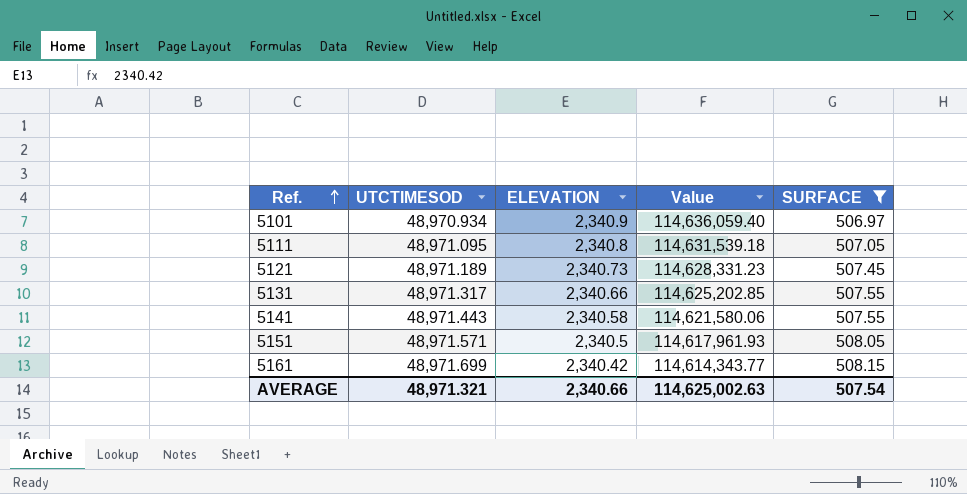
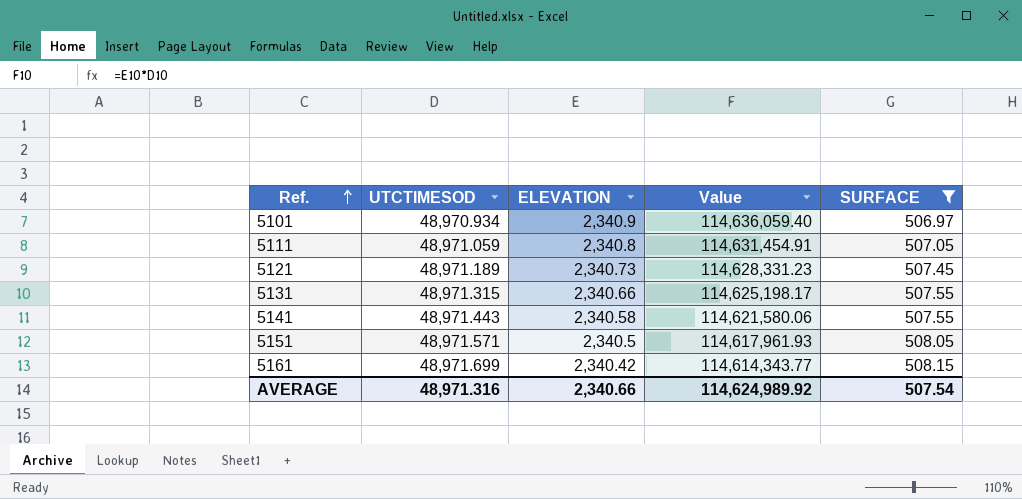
5111 | UTCTIMESOD: 48,971.095 -> 48,971.059
5111 | Value: 114,631,539.18 -> 114,631,454.91
5131 | UTCTIMESOD: 48,971.317 -> 48,971.315
5131 | Value: 114,625,202.85 -> 114,625,198.17
AVERAGE | UTCTIMESOD: 48,971.321 -> 48,971.316
AVERAGE | Value: 114,625,002.63 -> 114,624,989.92

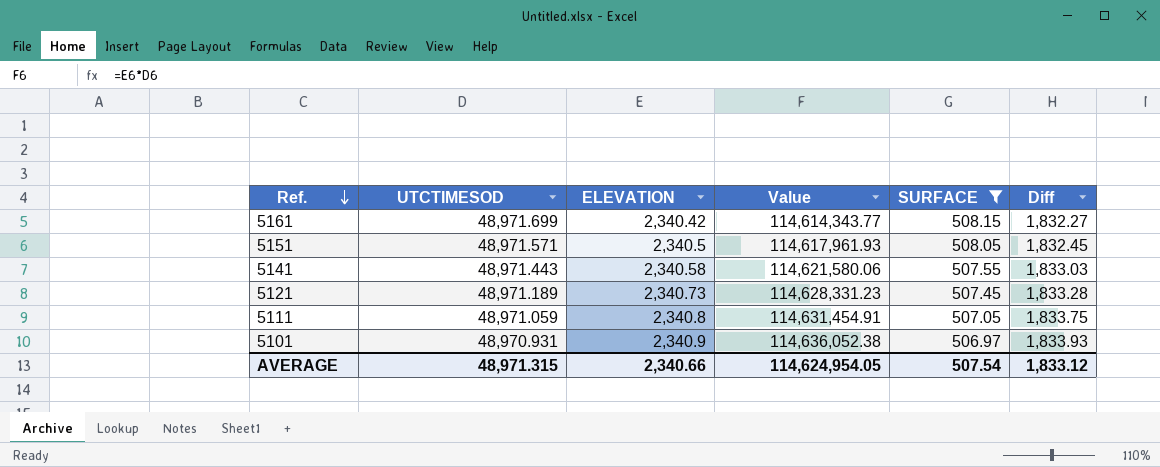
row order: Ref. ascending -> Ref. descending
column Diff | formula: none -> [ELEVATION] - [SURFACE]
row 5131: 48,971.315 | 2,340.66 | 114,625,198.17 | 507.55 -> none
5101 | UTCTIMESOD: 48,970.934 -> 48,970.931
5101 | Value: 114,636,059.40 -> 114,636,052.38
AVERAGE | UTCTIMESOD: 48,971.316 -> 48,971.315
AVERAGE | Value: 114,624,989.92 -> 114,624,954.05

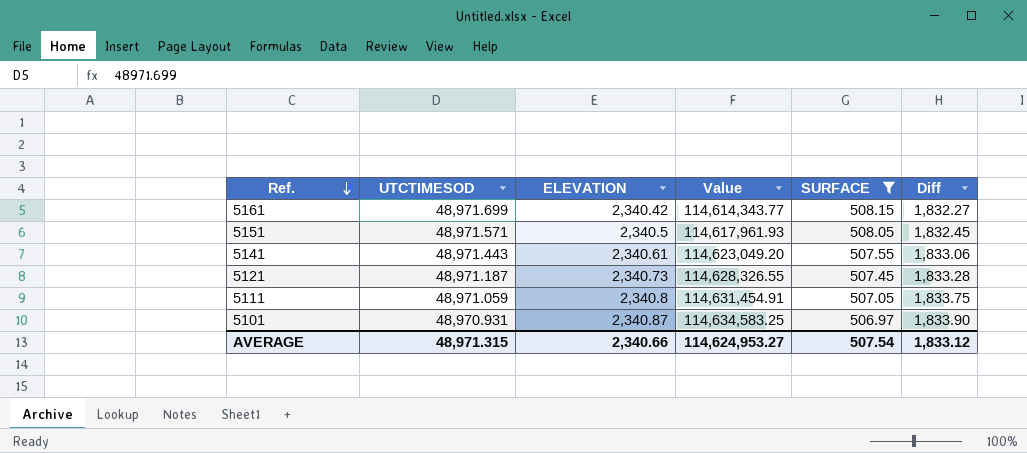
5141 | ELEVATION: 2,340.58 -> 2,340.61
5141 | Value: 114,621,580.06 -> 114,623,049.20
5141 | Diff: 1,833.03 -> 1,833.06
5121 | UTCTIMESOD: 48,971.189 -> 48,971.187
5121 | Value: 114,628,331.23 -> 114,628,326.55
5101 | ELEVATION: 2,340.9 -> 2,340.87
5101 | Value: 114,636,052.38 -> 114,634,583.25
5101 | Diff: 1,833.93 -> 1,833.90
AVERAGE | Value: 114,624,954.05 -> 114,624,953.27

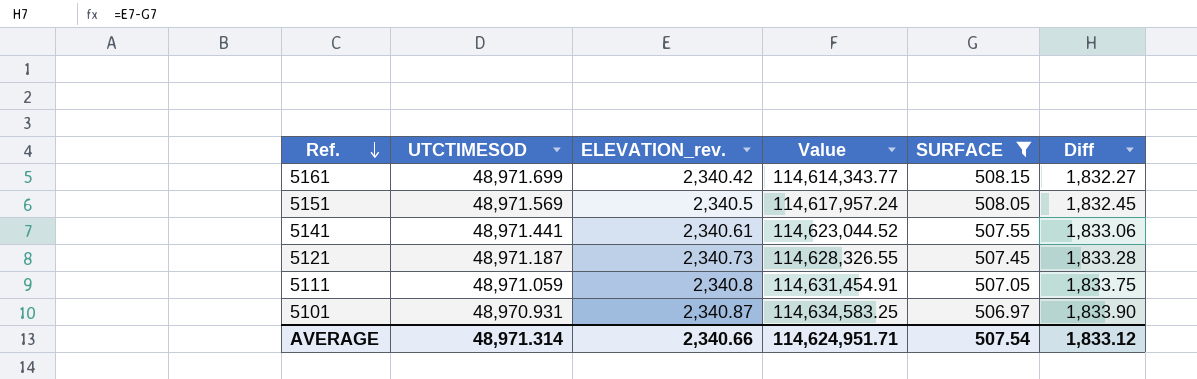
column name: ELEVATION -> ELEVATION_rev.
5151 | UTCTIMESOD: 48,971.571 -> 48,971.569
5151 | Value: 114,617,961.93 -> 114,617,957.24
5141 | UTCTIMESOD: 48,971.443 -> 48,971.441
5141 | Value: 114,623,049.20 -> 114,623,044.52
AVERAGE | UTCTIMESOD: 48,971.315 -> 48,971.314
AVERAGE | Value: 114,624,953.27 -> 114,624,951.71

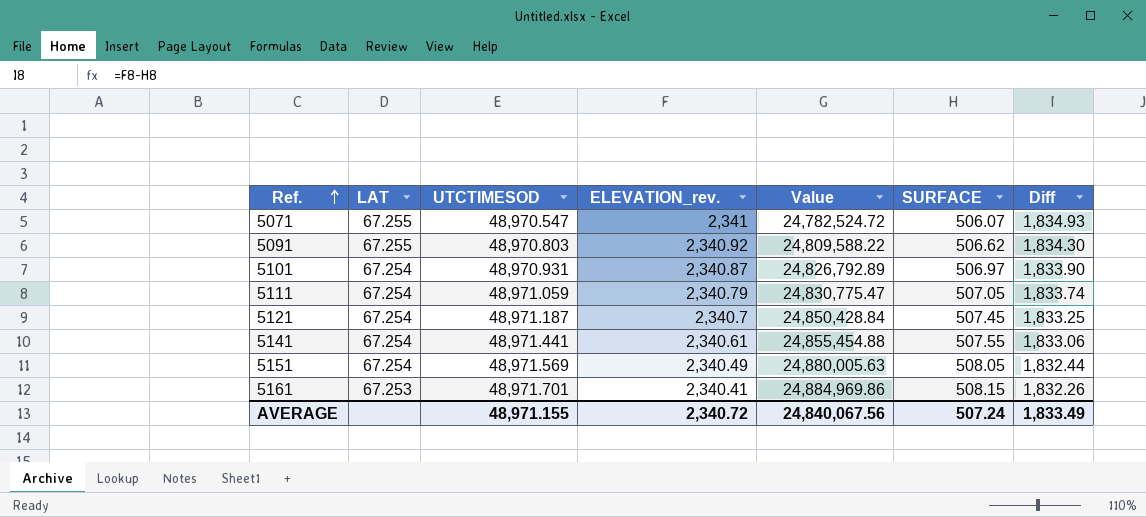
filter: SURFACE >= 506.97 -> none
row order: Ref. descending -> Ref. ascending
column LAT | position: none -> 2
column Value | formula: [UTCTIMESOD] * [ELEVATION_rev.] -> [UTCTIMESOD] * [SURFACE]
5111 | ELEVATION_rev.: 2,340.8 -> 2,340.79
5111 | Diff: 1,833.75 -> 1,833.74
5121 | ELEVATION_rev.: 2,340.73 -> 2,340.7
5121 | Diff: 1,833.28 -> 1,833.25
5151 | ELEVATION_rev.: 2,340.5 -> 2,340.49
5151 | Diff: 1,832.45 -> 1,832.44
5161 | UTCTIMESOD: 48,971.699 -> 48,971.701
5161 | ELEVATION_rev.: 2,340.42 -> 2,340.41
5161 | Diff: 1,832.27 -> 1,832.26
AVERAGE | UTCTIMESOD: 48,971.314 -> 48,971.155
AVERAGE | ELEVATION_rev.: 2,340.66 -> 2,340.72
AVERAGE | Value: 114,624,951.71 -> 24,840,067.56
AVERAGE | SURFACE: 507.54 -> 507.24
AVERAGE | Diff: 1,833.12 -> 1,833.49

